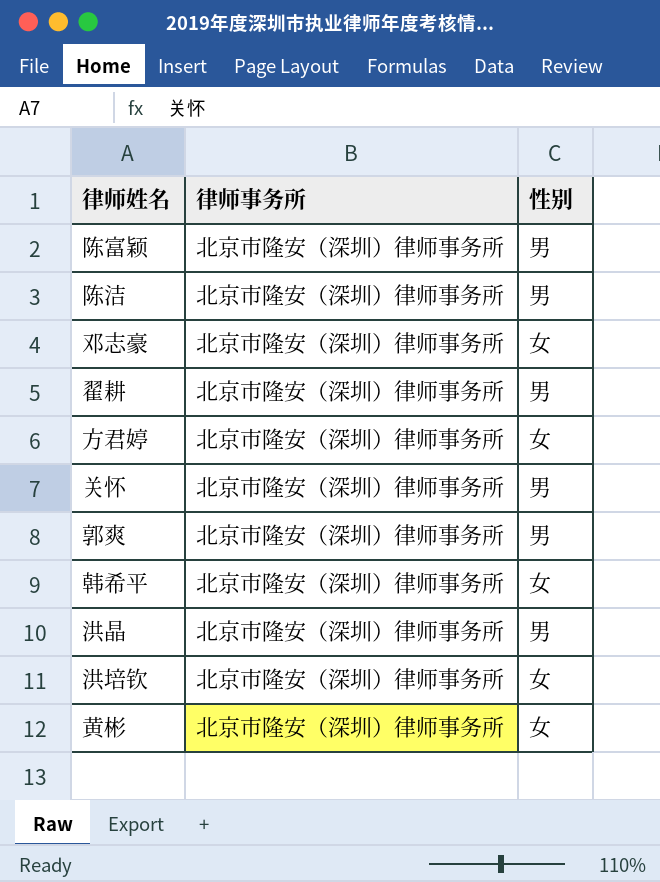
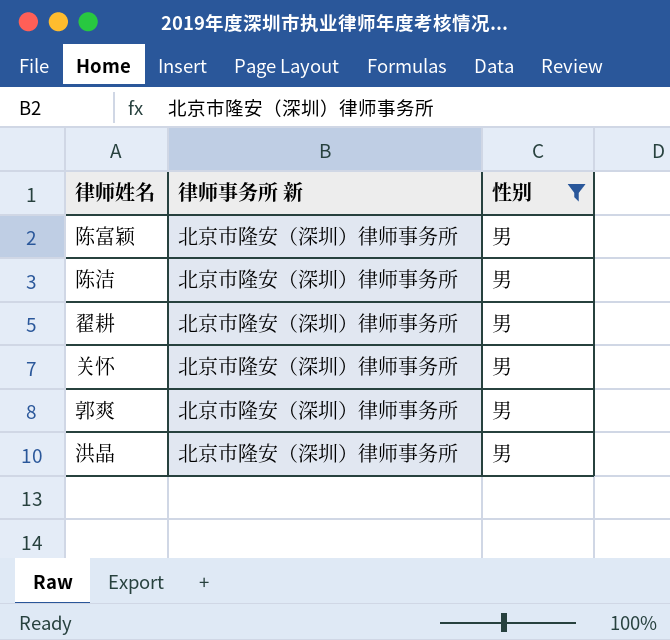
filter: none -> 性别 = 男
column name: 律师事务所 -> 律师事务所 新

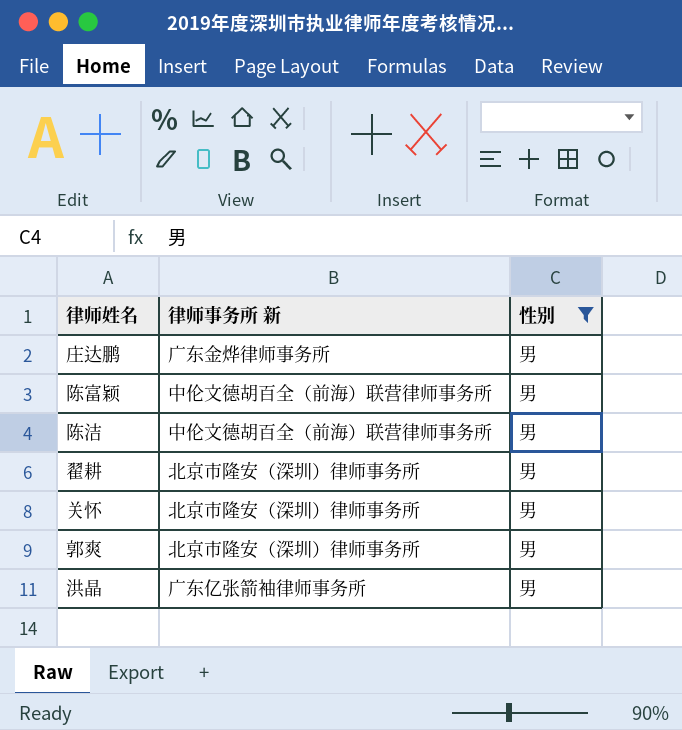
row 庄达鹏: none -> 广东金烨律师事务所 | 男
陈富颖 | 律师事务所 新: 北京市隆安（深圳）律师事务所 -> 中伦文德胡百全（前海）联营律师事务所
陈洁 | 律师事务所 新: 北京市隆安（深圳）律师事务所 -> 中伦文德胡百全（前海）联营律师事务所
洪晶 | 律师事务所 新: 北京市隆安（深圳）律师事务所 -> 广东亿张箭袖律师事务所

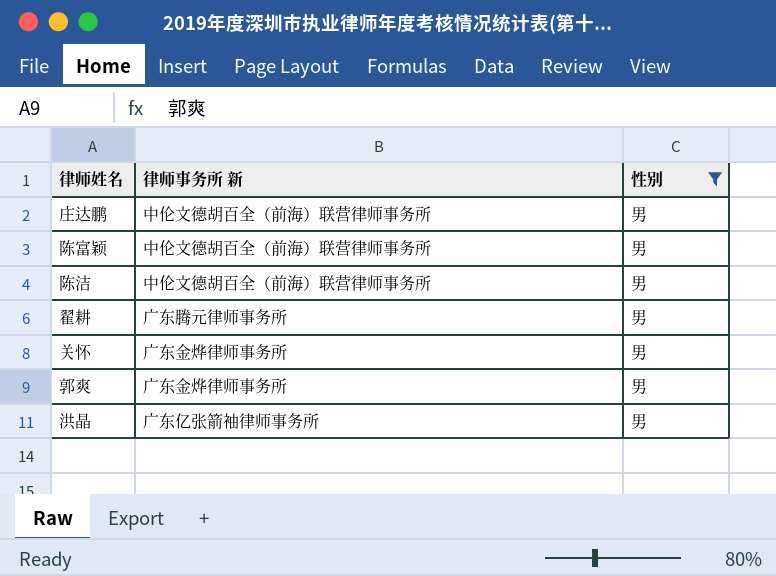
庄达鹏 | 律师事务所 新: 广东金烨律师事务所 -> 中伦文德胡百全（前海）联营律师事务所
翟耕 | 律师事务所 新: 北京市隆安（深圳）律师事务所 -> 广东腾元律师事务所
关怀 | 律师事务所 新: 北京市隆安（深圳）律师事务所 -> 广东金烨律师事务所
郭爽 | 律师事务所 新: 北京市隆安（深圳）律师事务所 -> 广东金烨律师事务所

